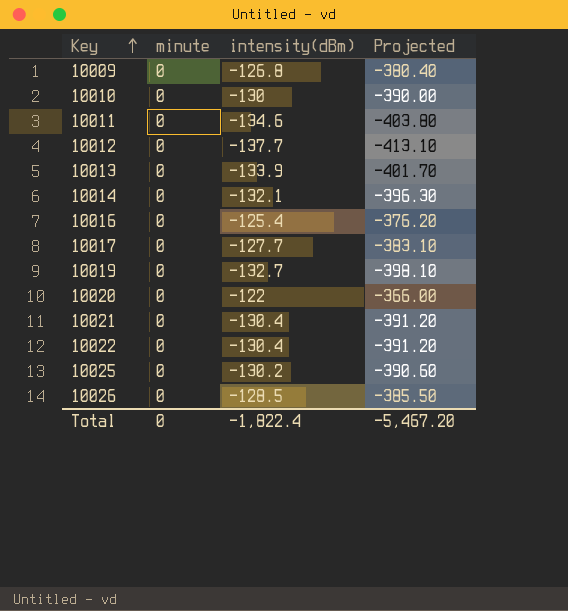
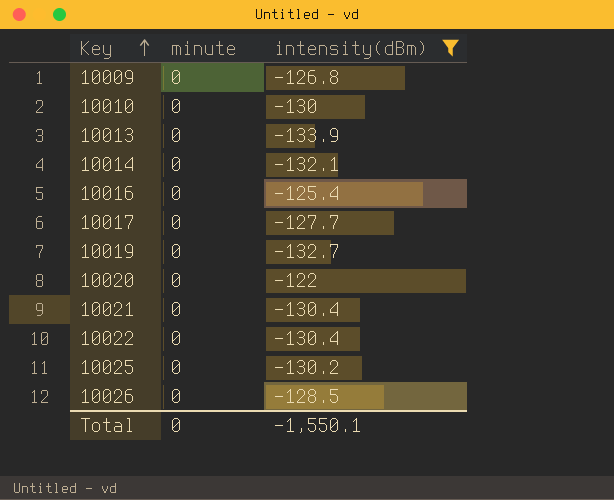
filter: none -> intensity(dBm) >= -133.9
column Projected | formula: [intensity(dBm)] * 3 -> none
Total | intensity(dBm): -1,822.4 -> -1,550.1

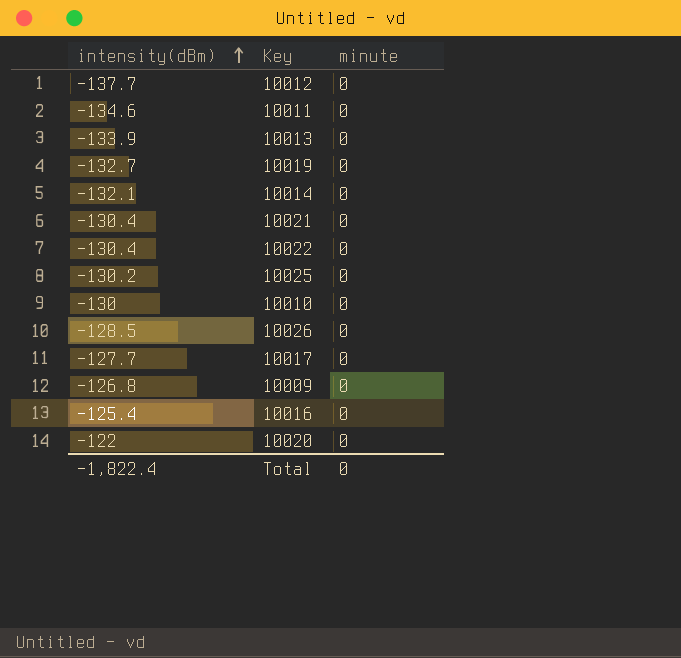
filter: intensity(dBm) >= -133.9 -> none
row order: Key ascending -> intensity(dBm) ascending
column intensity(dBm) | position: 3 -> 1
Total | intensity(dBm): -1,550.1 -> -1,822.4

